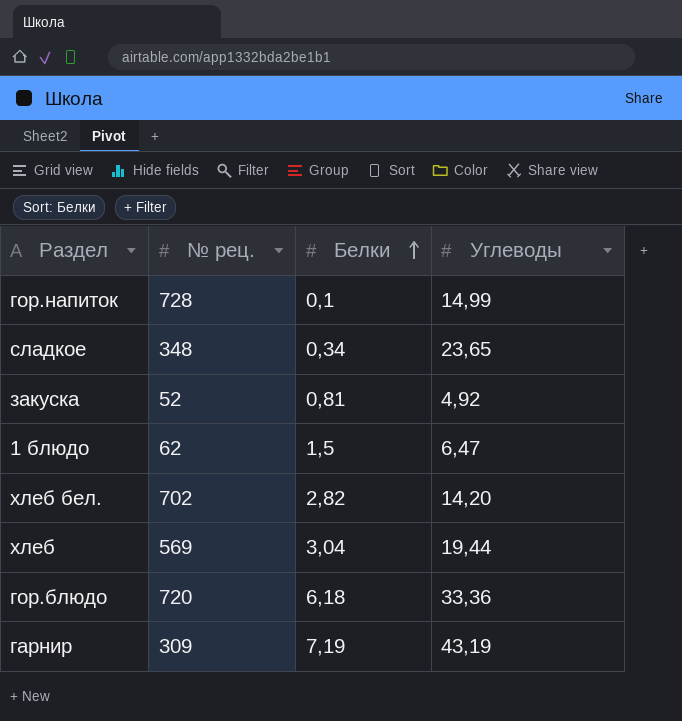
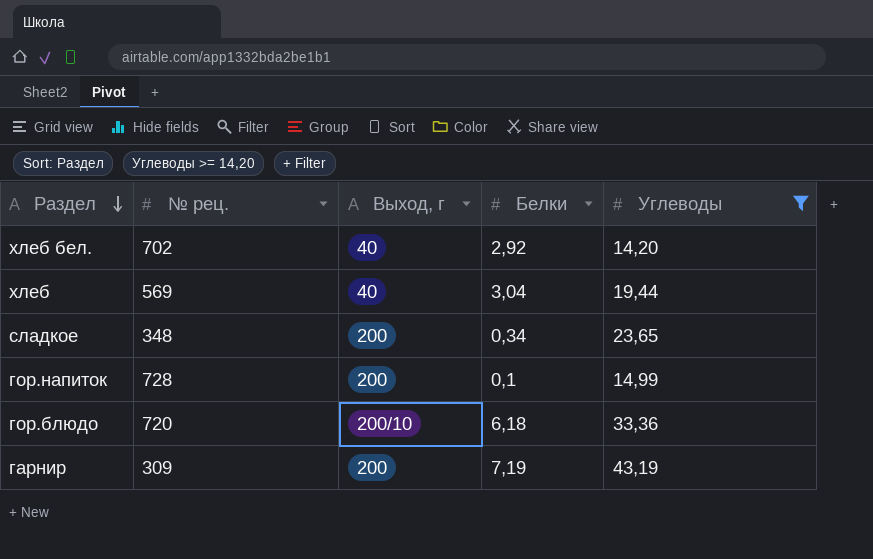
filter: none -> Углеводы >= 14,20
row order: Белки ascending -> Раздел descending
column Выход, г | position: none -> 3
хлеб бел. | Белки: 2,82 -> 2,92

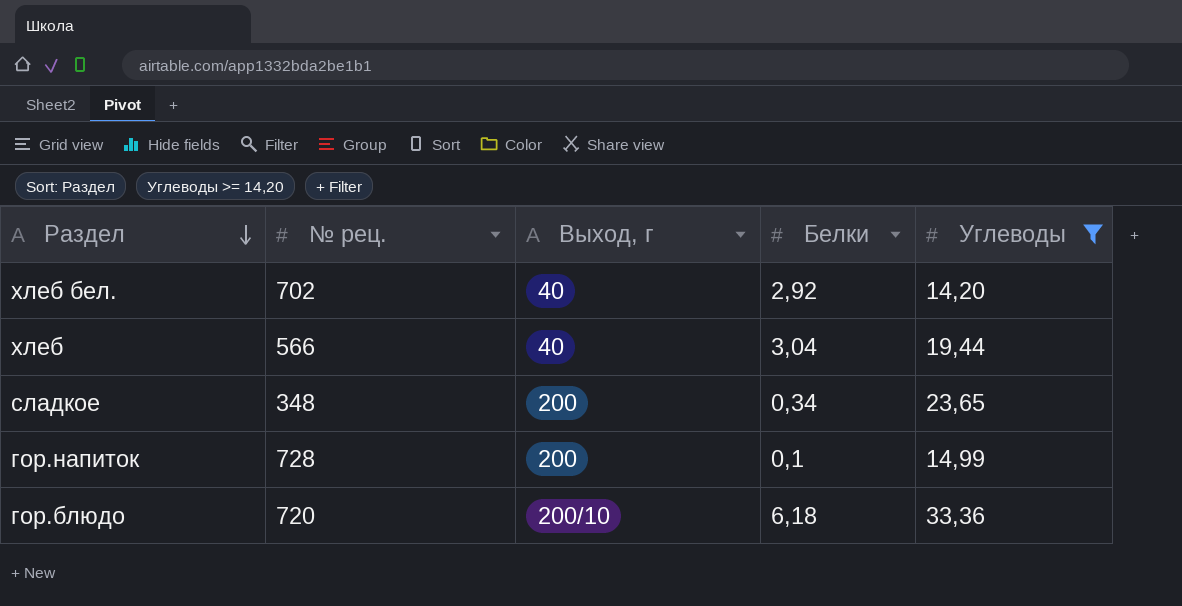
row гарнир: 309 | 200 | 7,19 | 43,19 -> none
хлеб | № рец.: 569 -> 566

